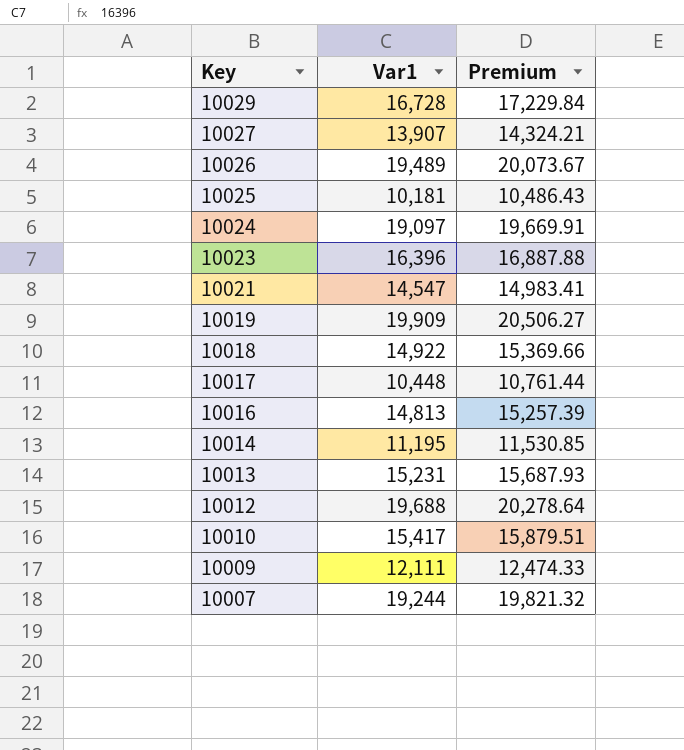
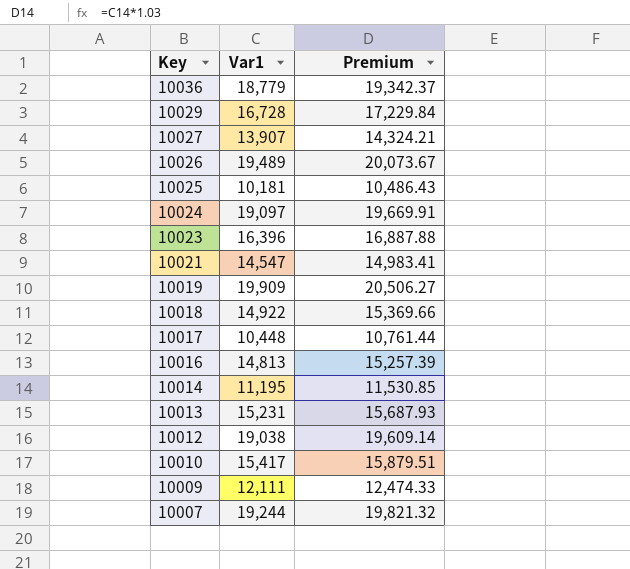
row 10036: none -> 18,779 | 19,342.37
10012 | Var1: 19,688 -> 19,038
10012 | Premium: 20,278.64 -> 19,609.14

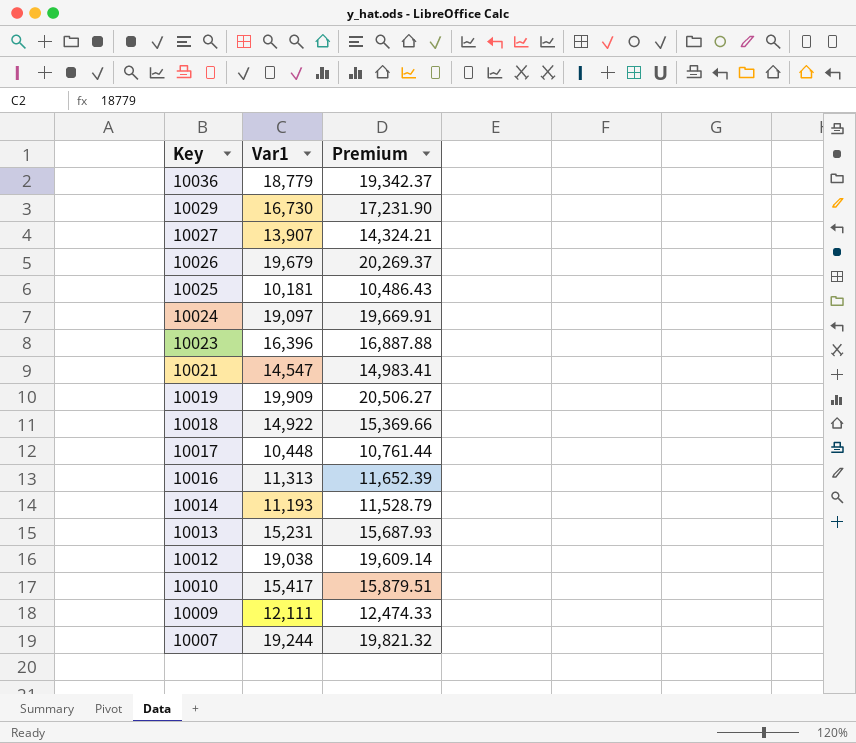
10029 | Var1: 16,728 -> 16,730
10029 | Premium: 17,229.84 -> 17,231.90
10026 | Var1: 19,489 -> 19,679
10026 | Premium: 20,073.67 -> 20,269.37
10016 | Var1: 14,813 -> 11,313
10016 | Premium: 15,257.39 -> 11,652.39
10014 | Var1: 11,195 -> 11,193
10014 | Premium: 11,530.85 -> 11,528.79

